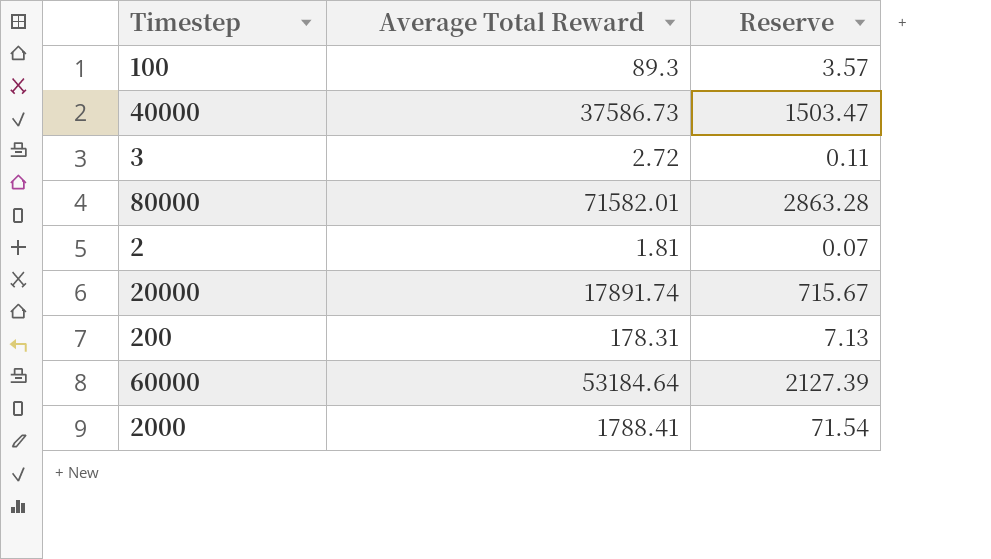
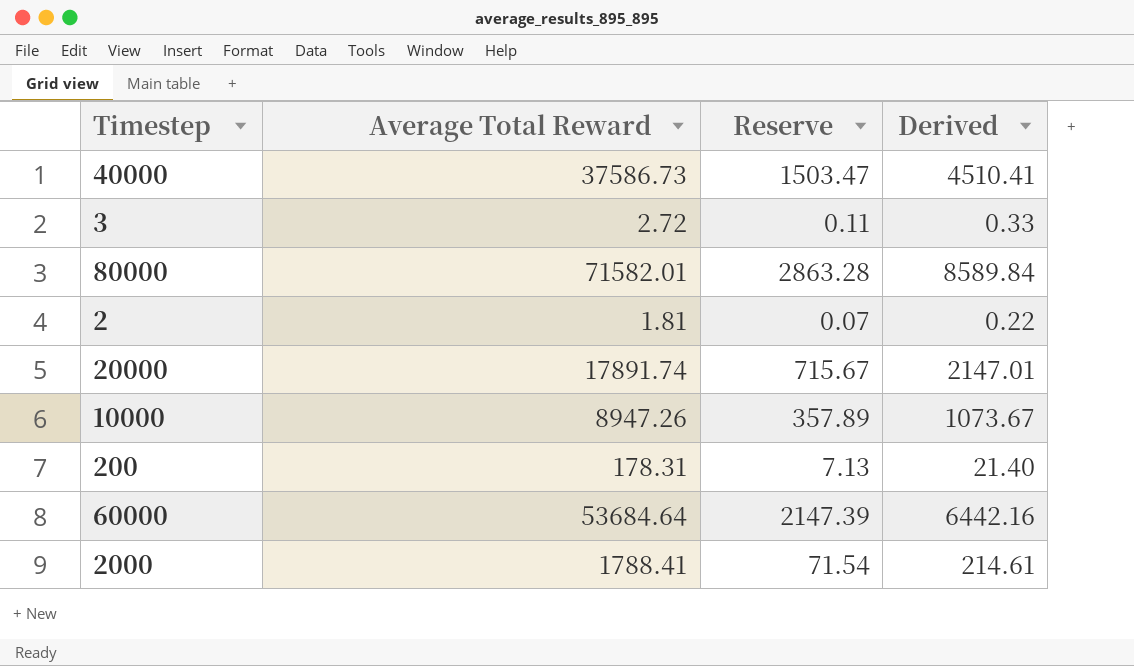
column Derived | formula: none -> [Average Total Reward] * 0.12
row 100: 89.3 | 3.57 -> none
row 10000: none -> 8947.26 | 357.89 | 1073.67
60000 | Average Total Reward: 53184.64 -> 53684.64
60000 | Reserve: 2127.39 -> 2147.39

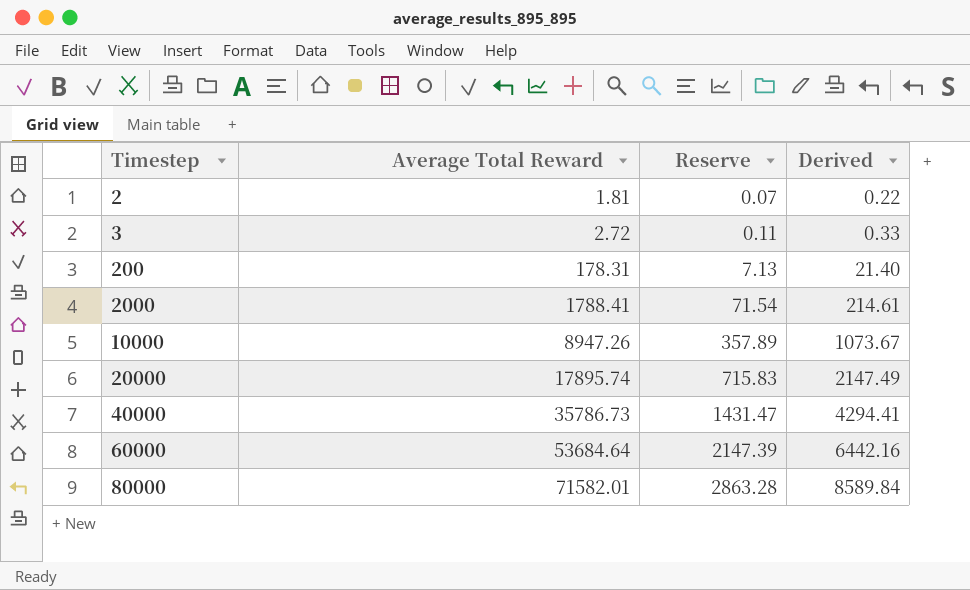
row order: none -> Timestep ascending
20000 | Average Total Reward: 17891.74 -> 17895.74
20000 | Reserve: 715.67 -> 715.83
20000 | Derived: 2147.01 -> 2147.49
40000 | Average Total Reward: 37586.73 -> 35786.73
40000 | Reserve: 1503.47 -> 1431.47
40000 | Derived: 4510.41 -> 4294.41

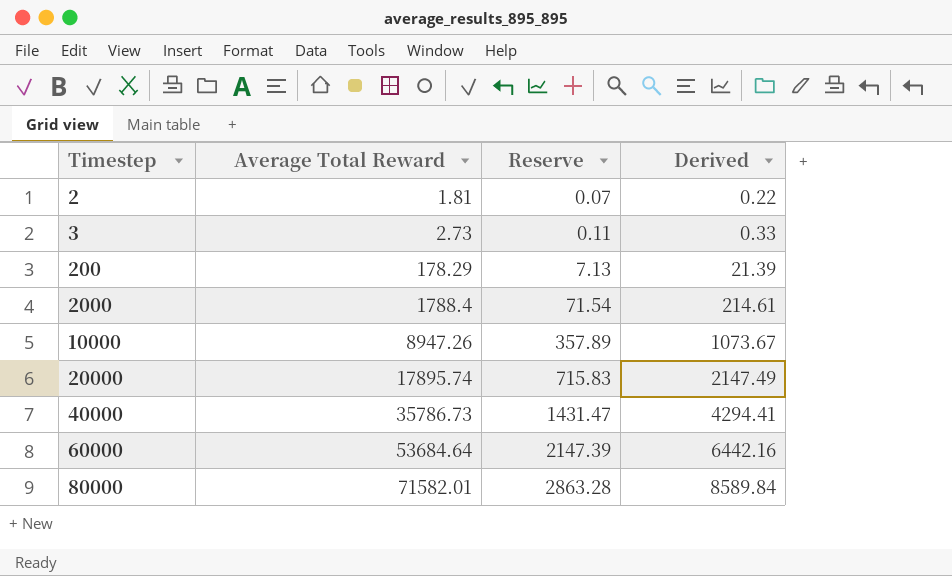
3 | Average Total Reward: 2.72 -> 2.73
200 | Average Total Reward: 178.31 -> 178.29
200 | Derived: 21.40 -> 21.39
2000 | Average Total Reward: 1788.41 -> 1788.4

